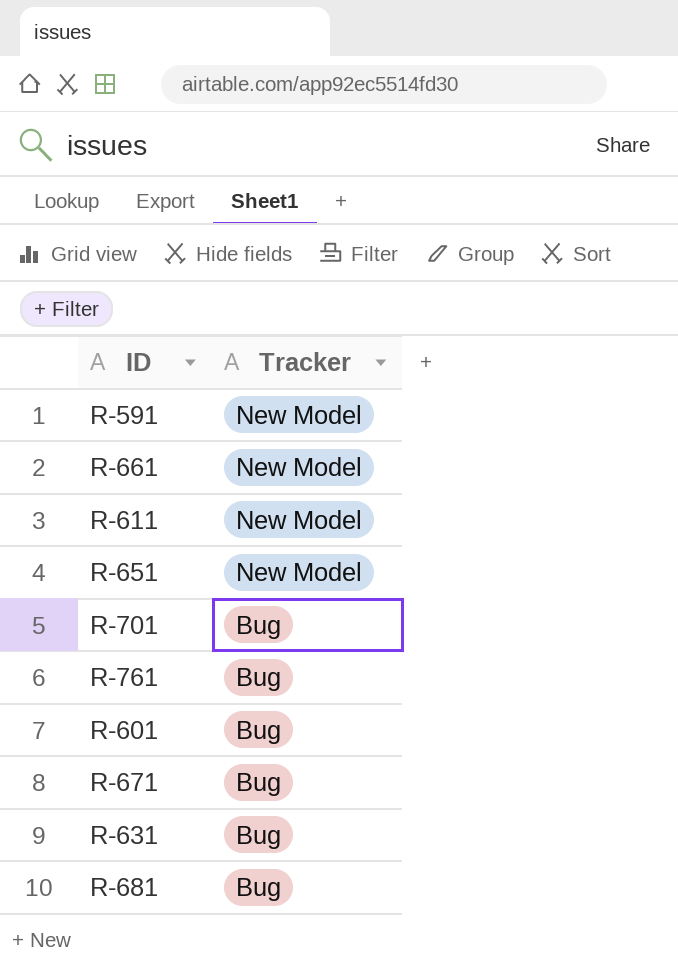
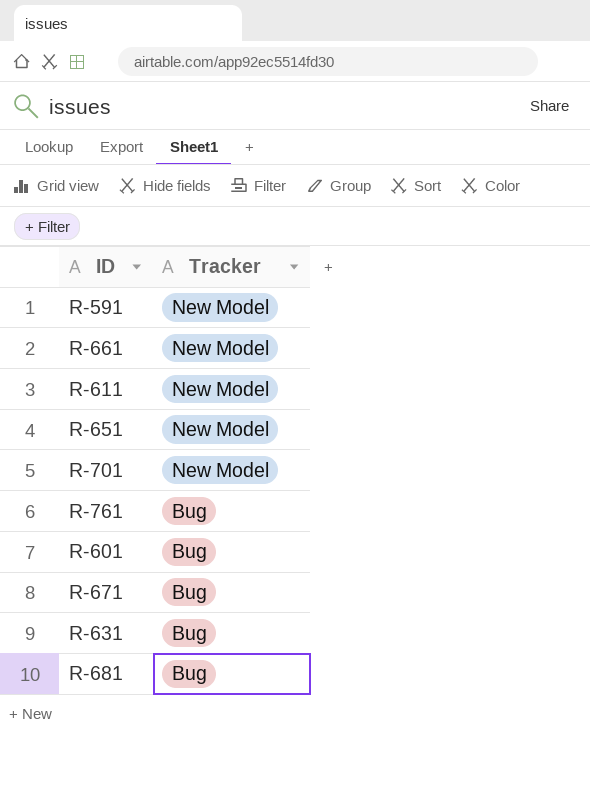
R-701 | Tracker: Bug -> New Model

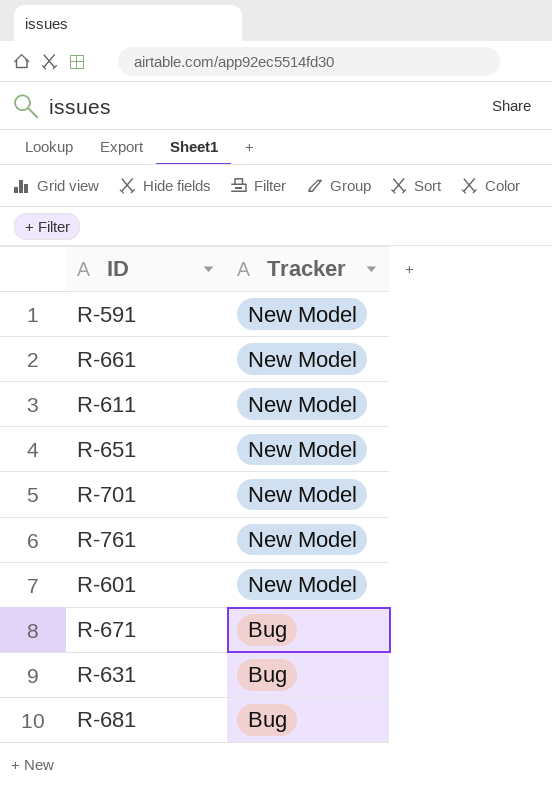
R-761 | Tracker: Bug -> New Model
R-601 | Tracker: Bug -> New Model

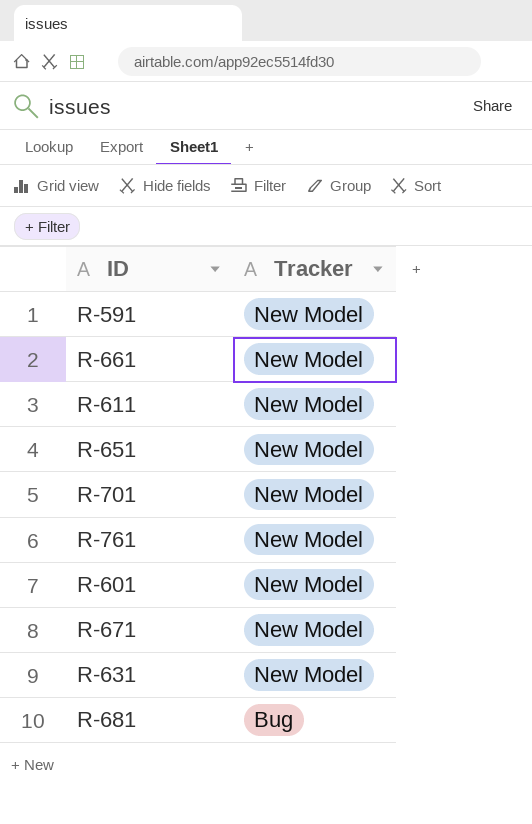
R-671 | Tracker: Bug -> New Model
R-631 | Tracker: Bug -> New Model

